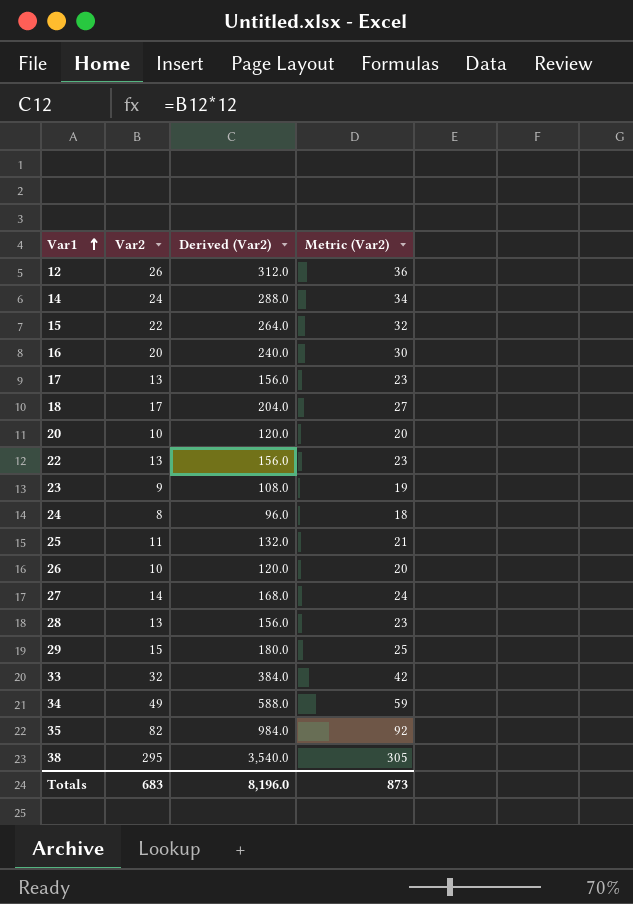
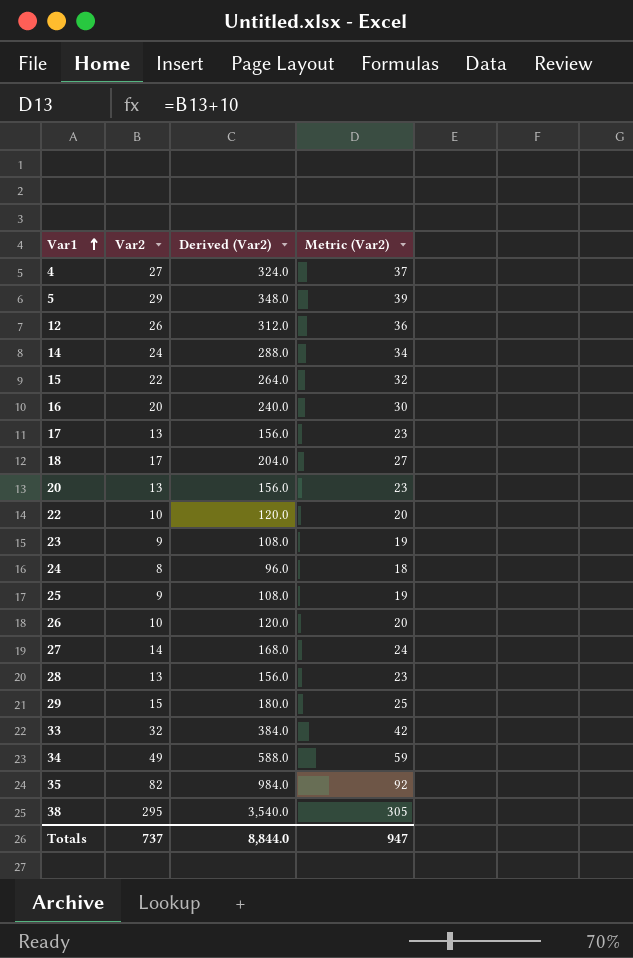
row 4: none -> 27 | 324.0 | 37
row 5: none -> 29 | 348.0 | 39
20 | Var2: 10 -> 13
20 | Derived (Var2): 120.0 -> 156.0
20 | Metric (Var2): 20 -> 23
22 | Var2: 13 -> 10
22 | Derived (Var2): 156.0 -> 120.0
22 | Metric (Var2): 23 -> 20
25 | Var2: 11 -> 9
25 | Derived (Var2): 132.0 -> 108.0
25 | Metric (Var2): 21 -> 19
Totals | Var2: 683 -> 737
Totals | Derived (Var2): 8,196.0 -> 8,844.0
Totals | Metric (Var2): 873 -> 947

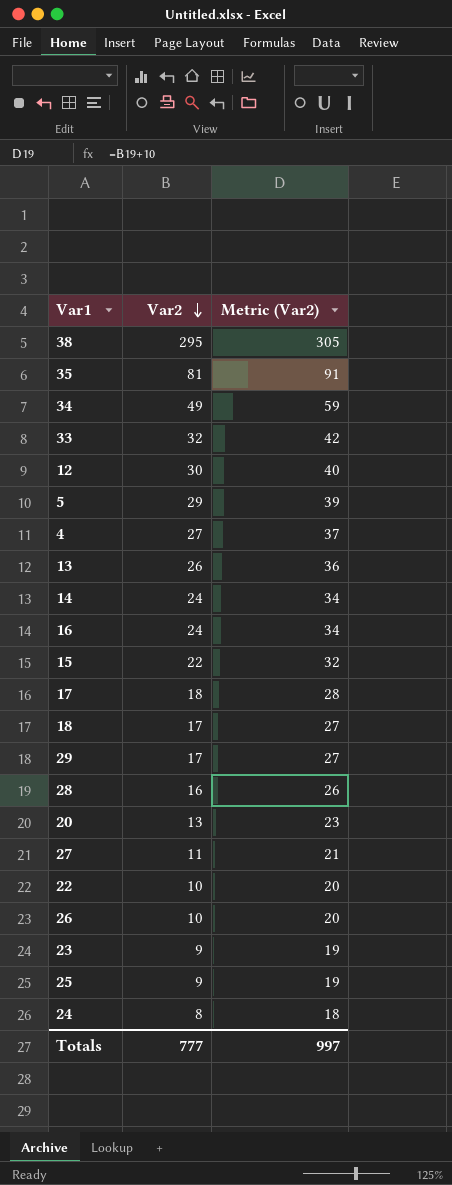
row order: Var1 ascending -> Var2 descending
column Derived (Var2) | formula: [Var2] * 12 -> none
35 | Var2: 82 -> 81
35 | Metric (Var2): 92 -> 91
12 | Var2: 26 -> 30
12 | Metric (Var2): 36 -> 40
row 13: none -> 26 | 36
16 | Var2: 20 -> 24
16 | Metric (Var2): 30 -> 34
17 | Var2: 13 -> 18
17 | Metric (Var2): 23 -> 28
29 | Var2: 15 -> 17
29 | Metric (Var2): 25 -> 27
28 | Var2: 13 -> 16
28 | Metric (Var2): 23 -> 26
27 | Var2: 14 -> 11
27 | Metric (Var2): 24 -> 21
Totals | Var2: 737 -> 777
Totals | Metric (Var2): 947 -> 997

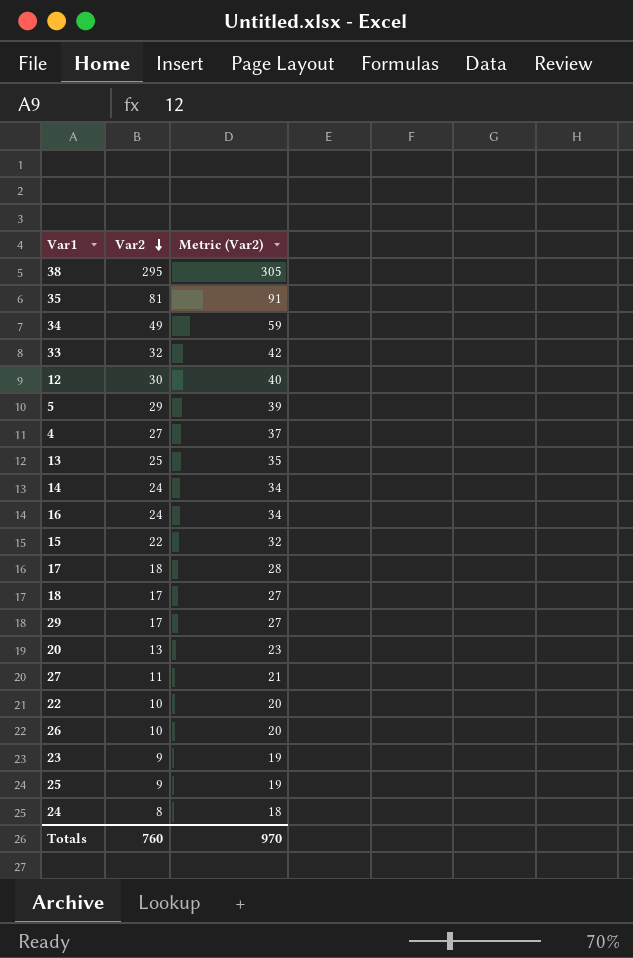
row 28: 16 | 26 -> none
13 | Var2: 26 -> 25
13 | Metric (Var2): 36 -> 35
Totals | Var2: 777 -> 760
Totals | Metric (Var2): 997 -> 970

